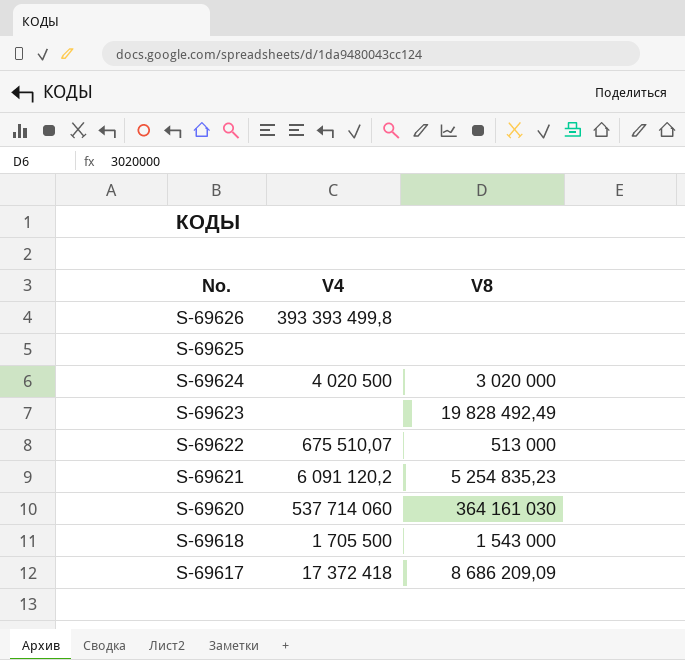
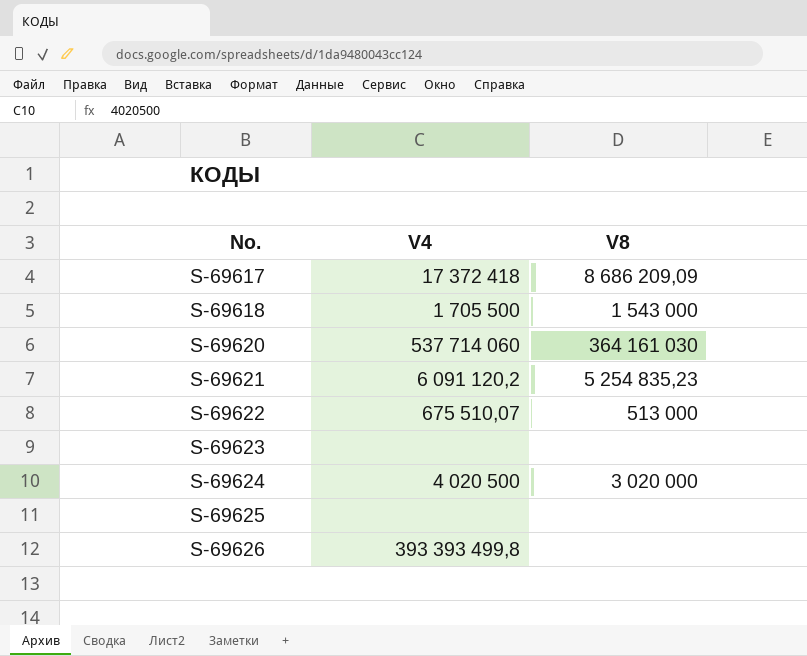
row order: No. descending -> No. ascending
S-69623 | V8: 19 828 492,49 -> none

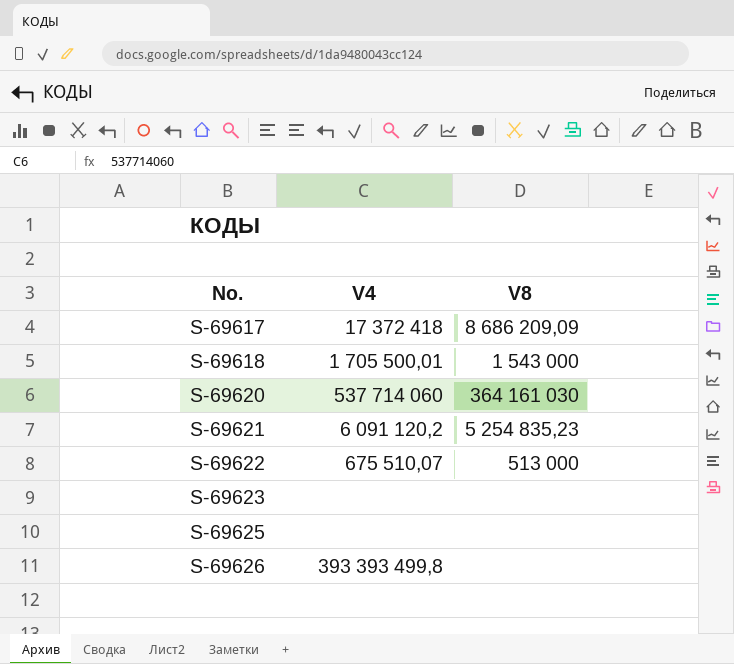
row S-69624: 4 020 500 | 3 020 000 -> none
S-69618 | V4: 1 705 500 -> 1 705 500,01

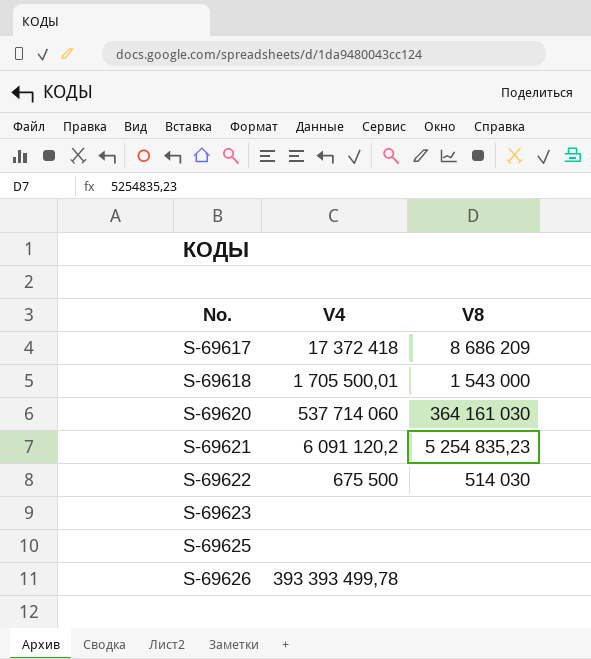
S-69617 | V8: 8 686 209,09 -> 8 686 209
S-69622 | V4: 675 510,07 -> 675 500
S-69622 | V8: 513 000 -> 514 030
S-69626 | V4: 393 393 499,8 -> 393 393 499,78

